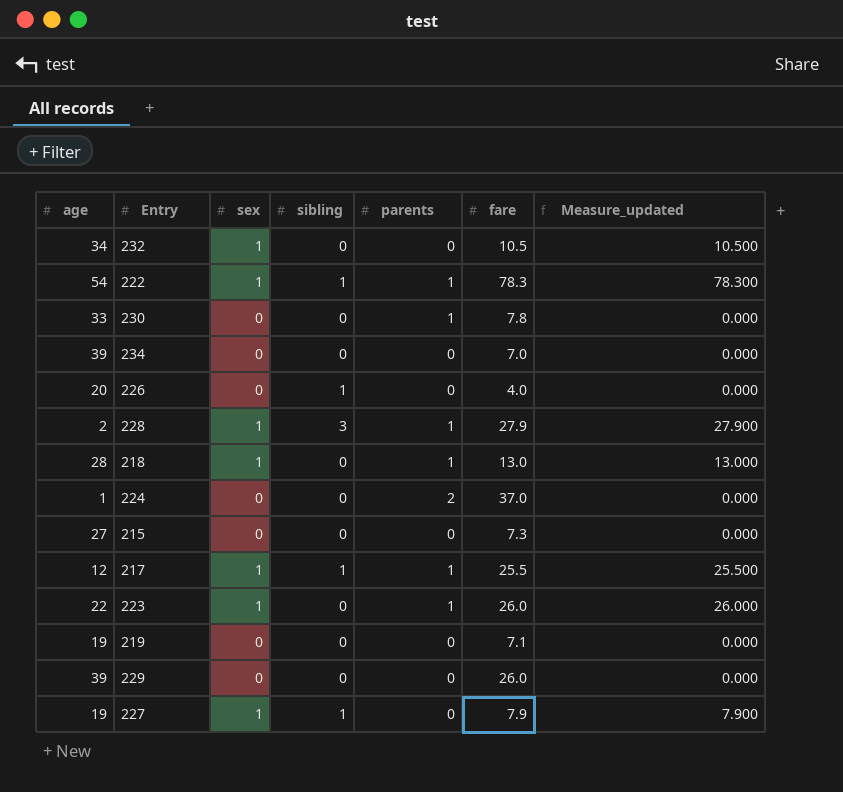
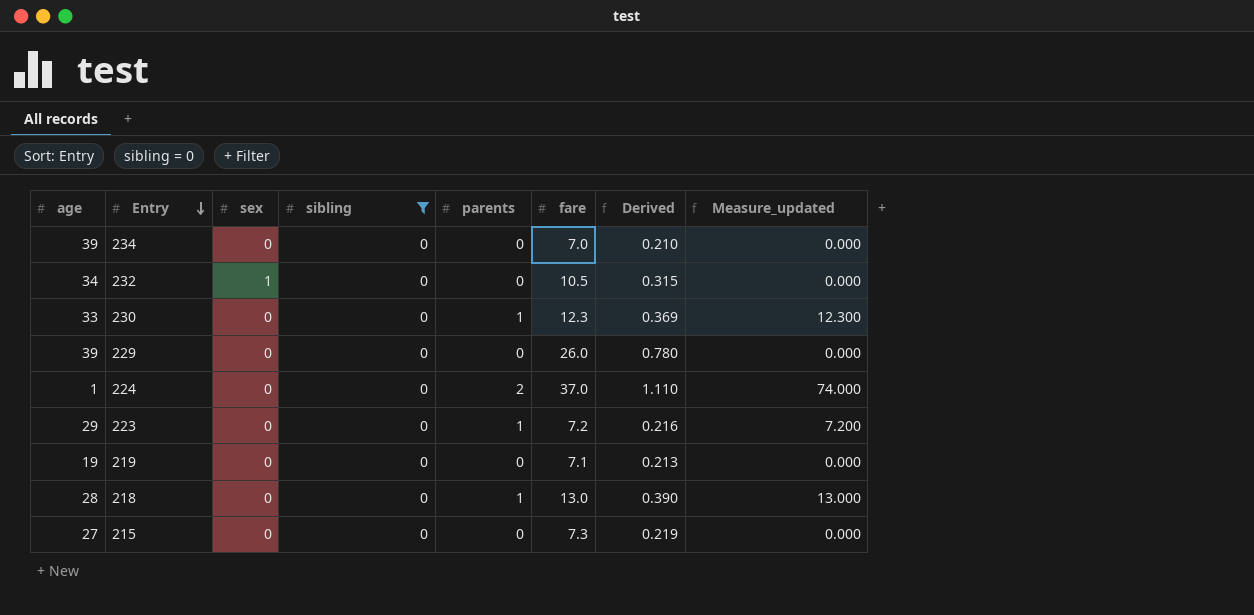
filter: none -> sibling = 0
row order: none -> Entry descending
column Derived | formula: none -> [fare] * 0.03
column Measure_updated | formula: [sex] * [fare] -> [parents] * [fare]
230 | fare: 7.8 -> 12.3
223 | age: 22 -> 29
223 | sex: 1 -> 0
223 | fare: 26.0 -> 7.2
218 | sex: 1 -> 0

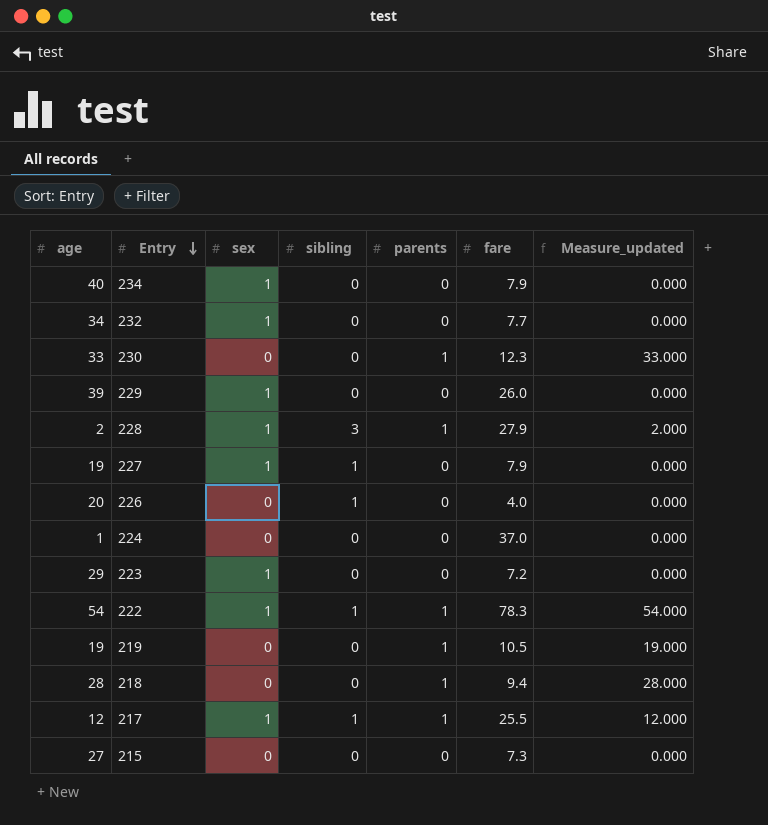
filter: sibling = 0 -> none
column Derived | formula: [fare] * 0.03 -> none
column Measure_updated | formula: [parents] * [fare] -> [age] * [parents]
234 | age: 39 -> 40
234 | sex: 0 -> 1
234 | fare: 7.0 -> 7.9
232 | fare: 10.5 -> 7.7
229 | sex: 0 -> 1
224 | parents: 2 -> 0
223 | sex: 0 -> 1
223 | parents: 1 -> 0
219 | parents: 0 -> 1
219 | fare: 7.1 -> 10.5
218 | fare: 13.0 -> 9.4

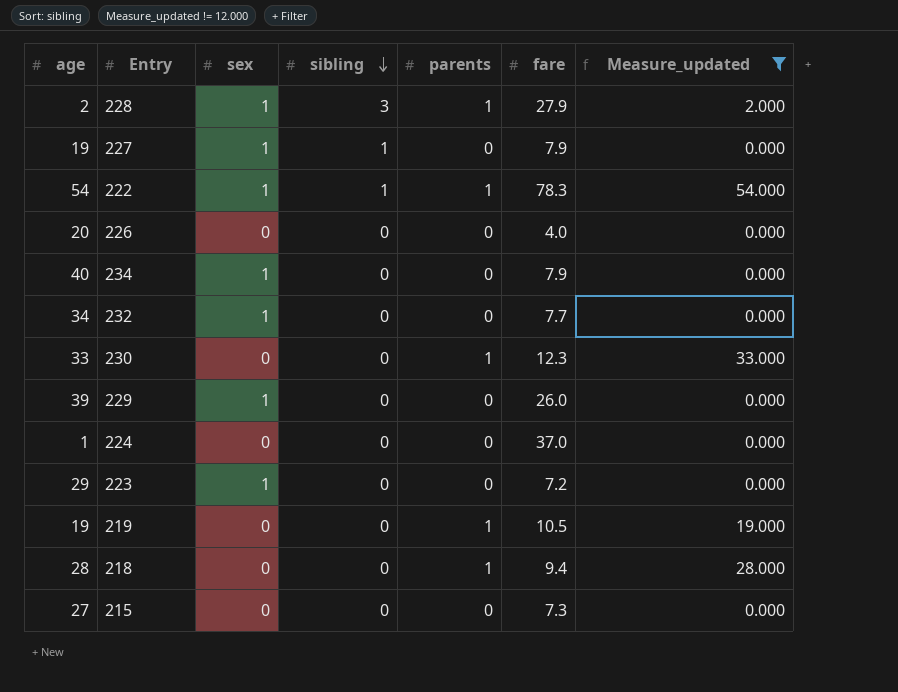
filter: none -> Measure_updated != 12.000
row order: Entry descending -> sibling descending
226 | sibling: 1 -> 0

